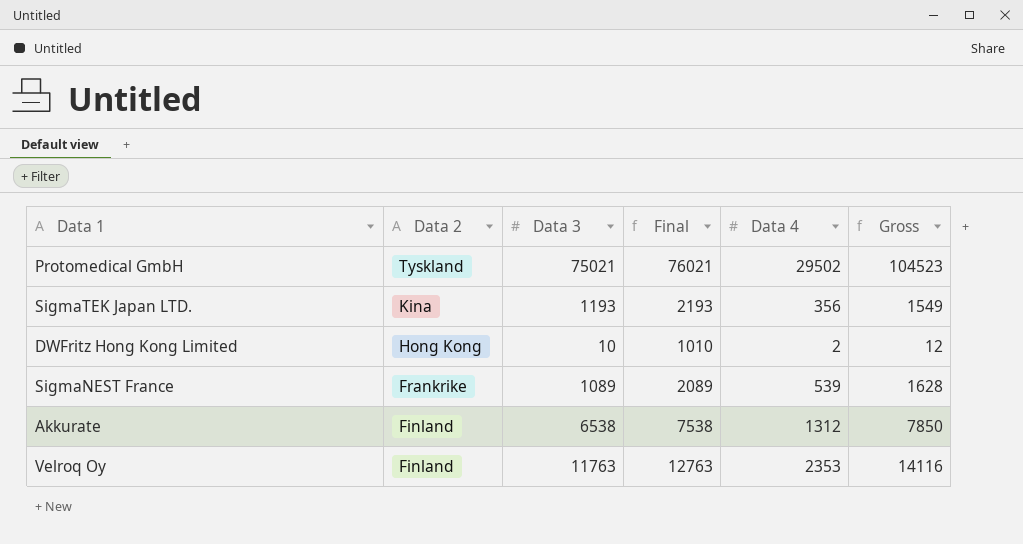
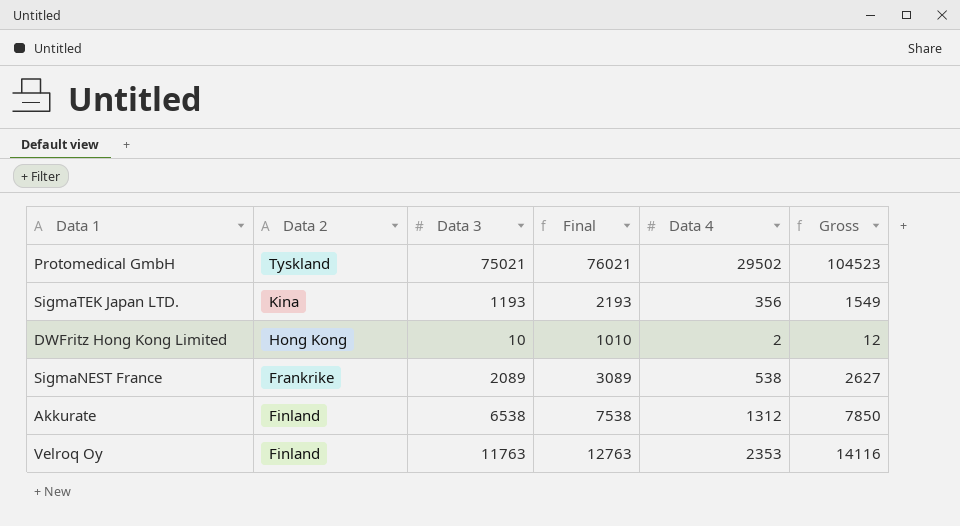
SigmaNEST France | Data 3: 1089 -> 2089
SigmaNEST France | Final: 2089 -> 3089
SigmaNEST France | Data 4: 539 -> 538
SigmaNEST France | Gross: 1628 -> 2627

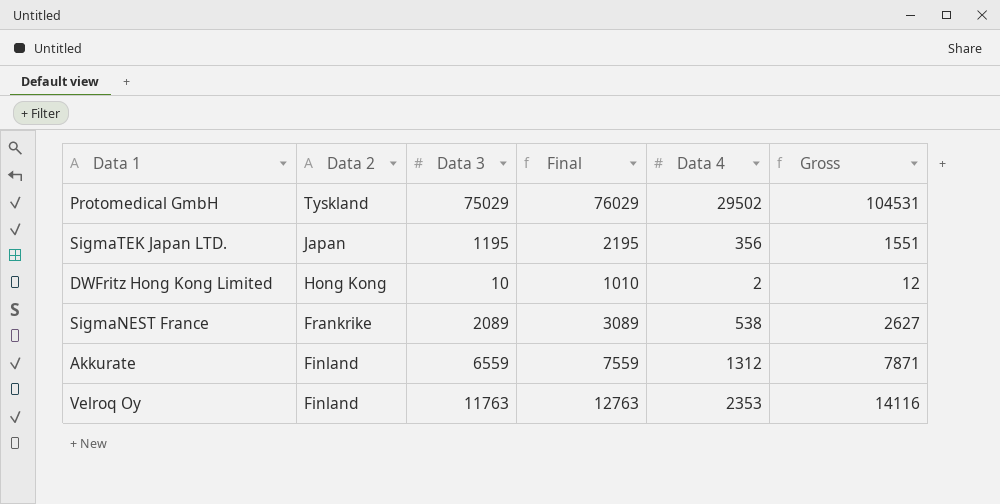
Protomedical GmbH | Data 3: 75021 -> 75029
Protomedical GmbH | Final: 76021 -> 76029
Protomedical GmbH | Gross: 104523 -> 104531
SigmaTEK Japan LTD. | Data 2: Kina -> Japan
SigmaTEK Japan LTD. | Data 3: 1193 -> 1195
SigmaTEK Japan LTD. | Final: 2193 -> 2195
SigmaTEK Japan LTD. | Gross: 1549 -> 1551
Akkurate | Data 3: 6538 -> 6559
Akkurate | Final: 7538 -> 7559
Akkurate | Gross: 7850 -> 7871

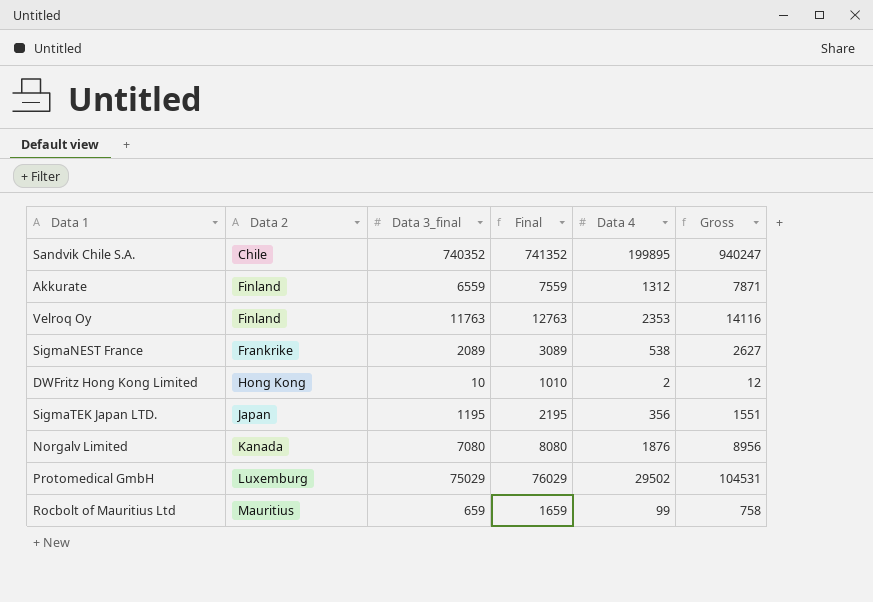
row order: Data 2 descending -> Data 2 ascending
column name: Data 3 -> Data 3_final
row Sandvik Chile S.A.: none -> Chile | 740352 | 741352 | 199895 | 940247
row Norgalv Limited: none -> Kanada | 7080 | 8080 | 1876 | 8956
Protomedical GmbH | Data 2: Tyskland -> Luxemburg
row Rocbolt of Mauritius Ltd: none -> Mauritius | 659 | 1659 | 99 | 758

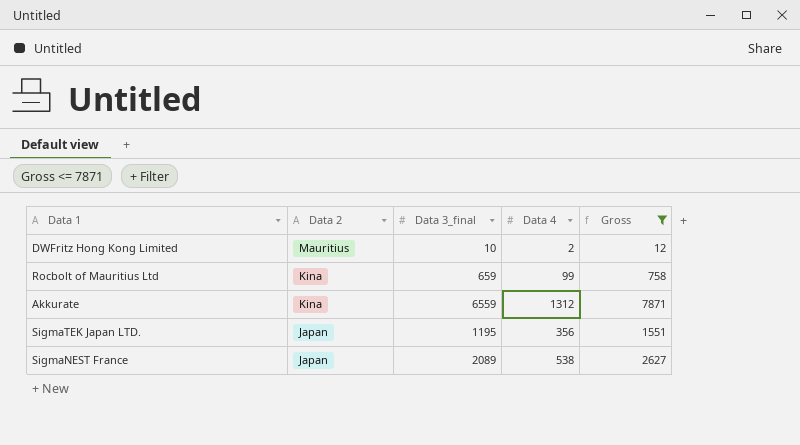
filter: none -> Gross <= 7871
row order: Data 2 ascending -> Data 2 descending
column Final | formula: [Data 3_final] + 1000 -> none
DWFritz Hong Kong Limited | Data 2: Hong Kong -> Mauritius
Rocbolt of Mauritius Ltd | Data 2: Mauritius -> Kina
Akkurate | Data 2: Finland -> Kina
SigmaNEST France | Data 2: Frankrike -> Japan

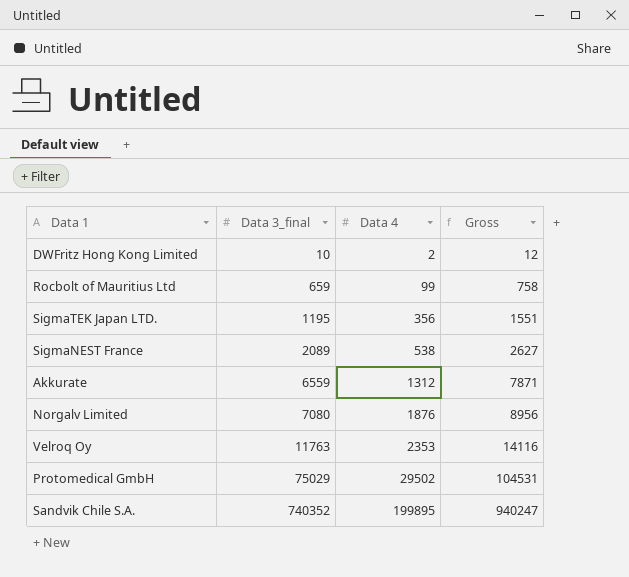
filter: Gross <= 7871 -> none
row order: Data 2 descending -> Data 3_final ascending
column Data 2 | position: 2 -> none

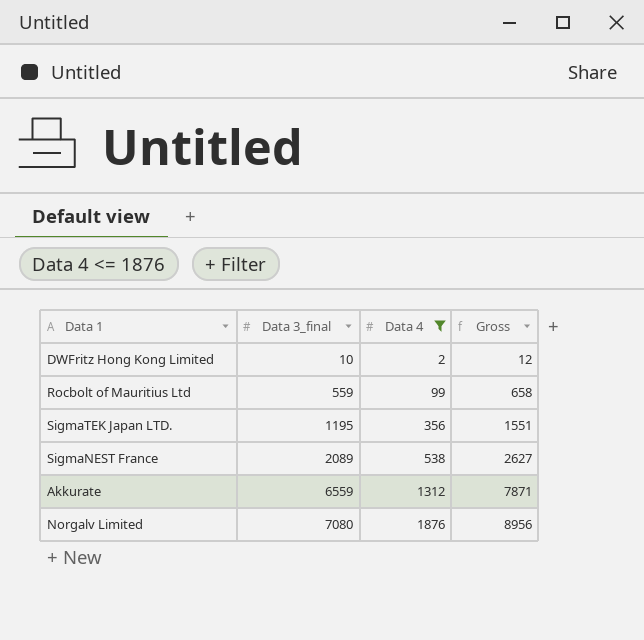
filter: none -> Data 4 <= 1876
Rocbolt of Mauritius Ltd | Data 3_final: 659 -> 559
Rocbolt of Mauritius Ltd | Gross: 758 -> 658

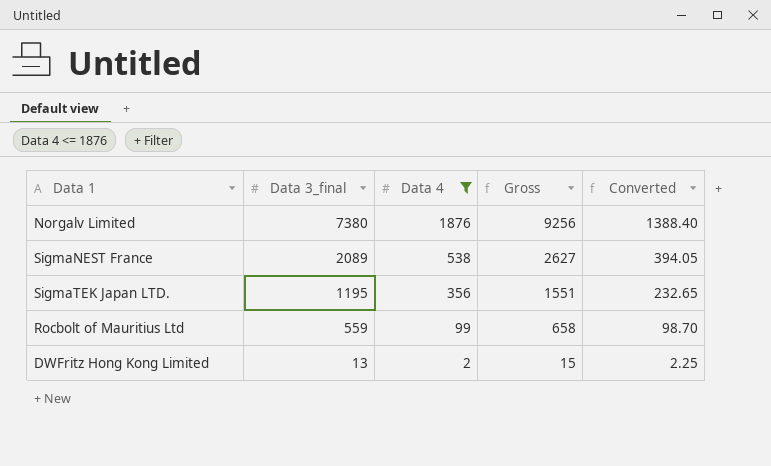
row order: Data 3_final ascending -> Data 3_final descending
column Converted | formula: none -> [Gross] * 0.15
row Akkurate: 6559 | 1312 | 7871 -> none
Norgalv Limited | Data 3_final: 7080 -> 7380
Norgalv Limited | Gross: 8956 -> 9256
DWFritz Hong Kong Limited | Data 3_final: 10 -> 13
DWFritz Hong Kong Limited | Gross: 12 -> 15

